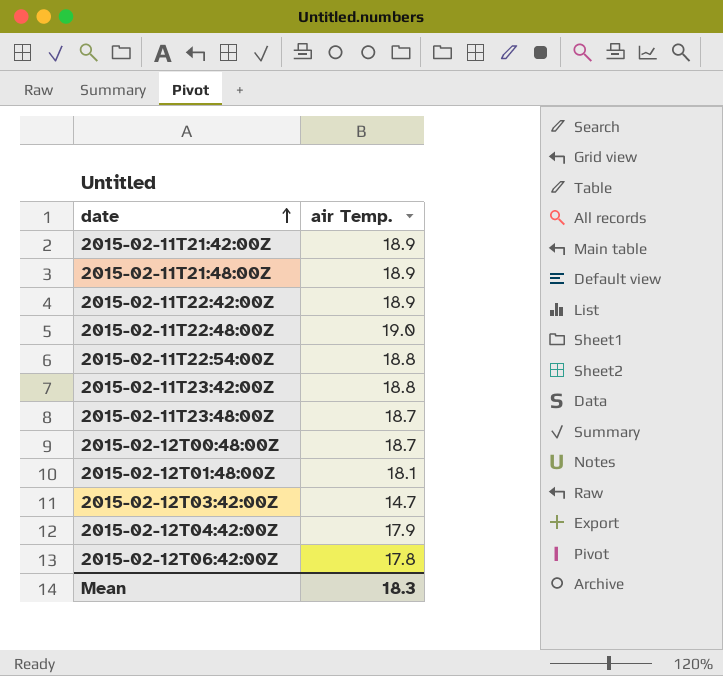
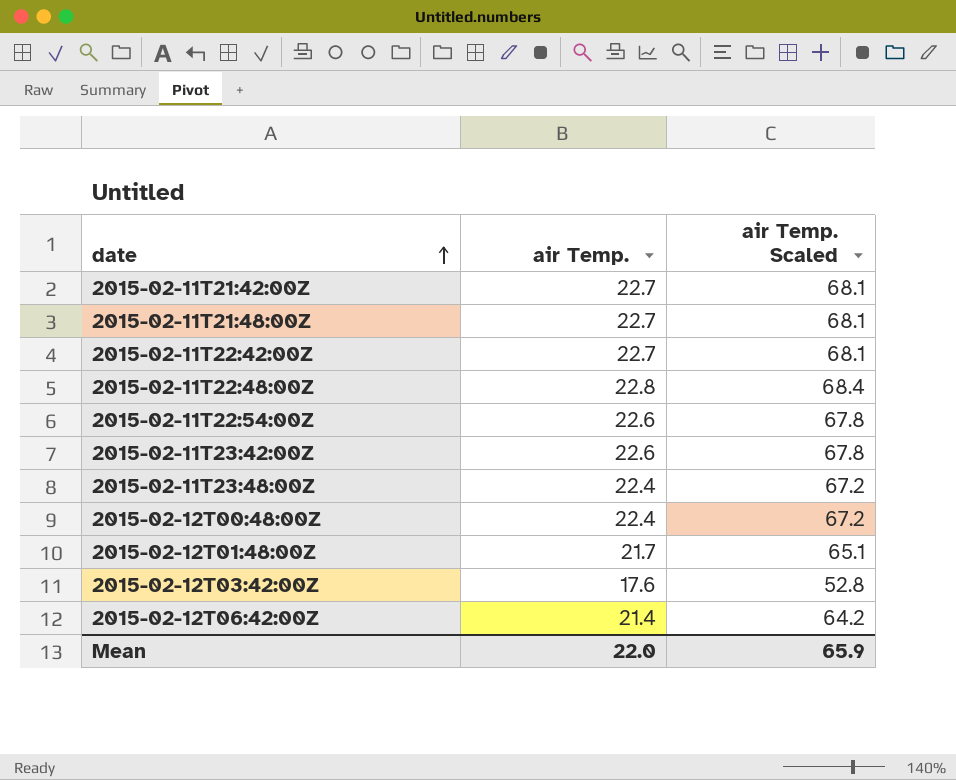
column air Temp. Scaled | formula: none -> [air Temp.] * 3
row 2015-02-12T04:42:00Z: 17.9 -> none
2015-02-11T21:42:00Z | air Temp.: 18.9 -> 22.7
2015-02-11T21:48:00Z | air Temp.: 18.9 -> 22.7
2015-02-11T22:42:00Z | air Temp.: 18.9 -> 22.7
2015-02-11T22:48:00Z | air Temp.: 19.0 -> 22.8
2015-02-11T22:54:00Z | air Temp.: 18.8 -> 22.6
2015-02-11T23:42:00Z | air Temp.: 18.8 -> 22.6
2015-02-11T23:48:00Z | air Temp.: 18.7 -> 22.4
2015-02-12T00:48:00Z | air Temp.: 18.7 -> 22.4
2015-02-12T01:48:00Z | air Temp.: 18.1 -> 21.7
2015-02-12T03:42:00Z | air Temp.: 14.7 -> 17.6
2015-02-12T06:42:00Z | air Temp.: 17.8 -> 21.4
Mean | air Temp.: 18.3 -> 22.0

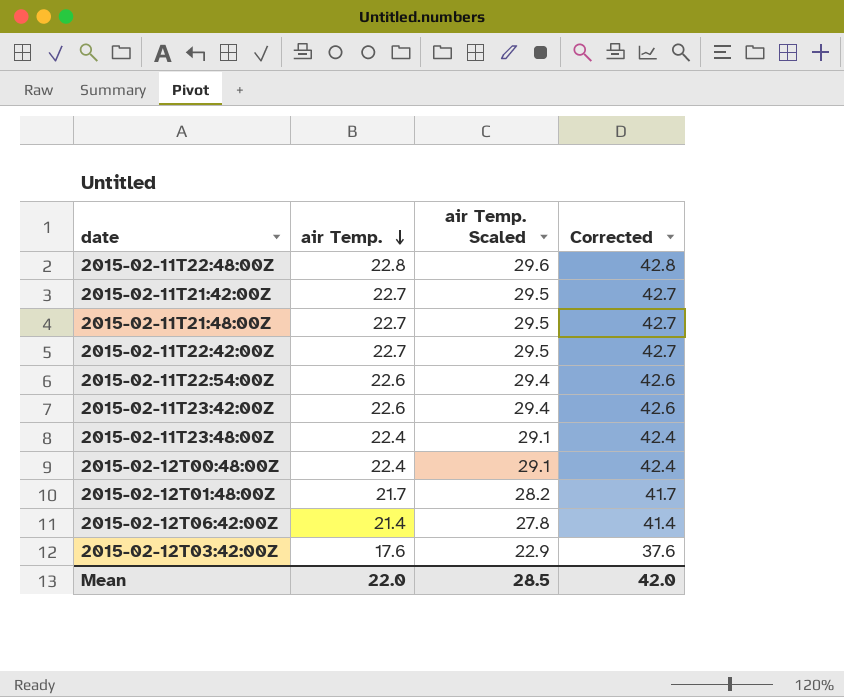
row order: date ascending -> air Temp. descending
column air Temp. Scaled | formula: [air Temp.] * 3 -> [air Temp.] * 1.3
column Corrected | formula: none -> [air Temp.] + 20
Mean | air Temp. Scaled: 65.9 -> 28.5

